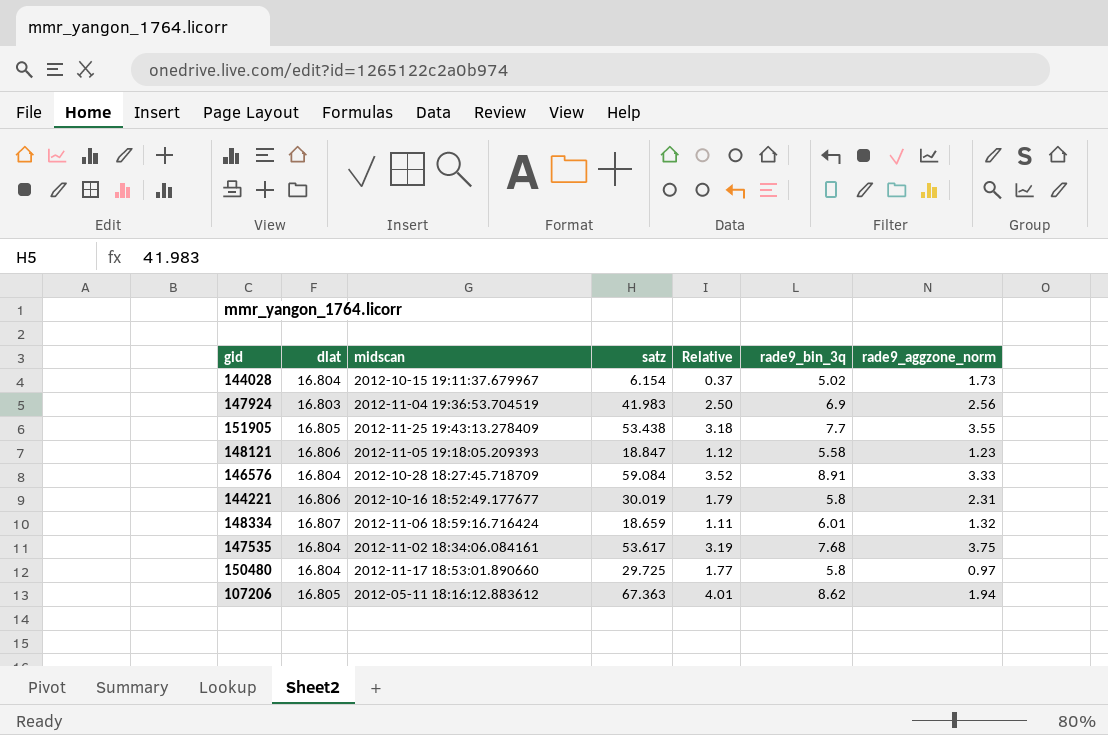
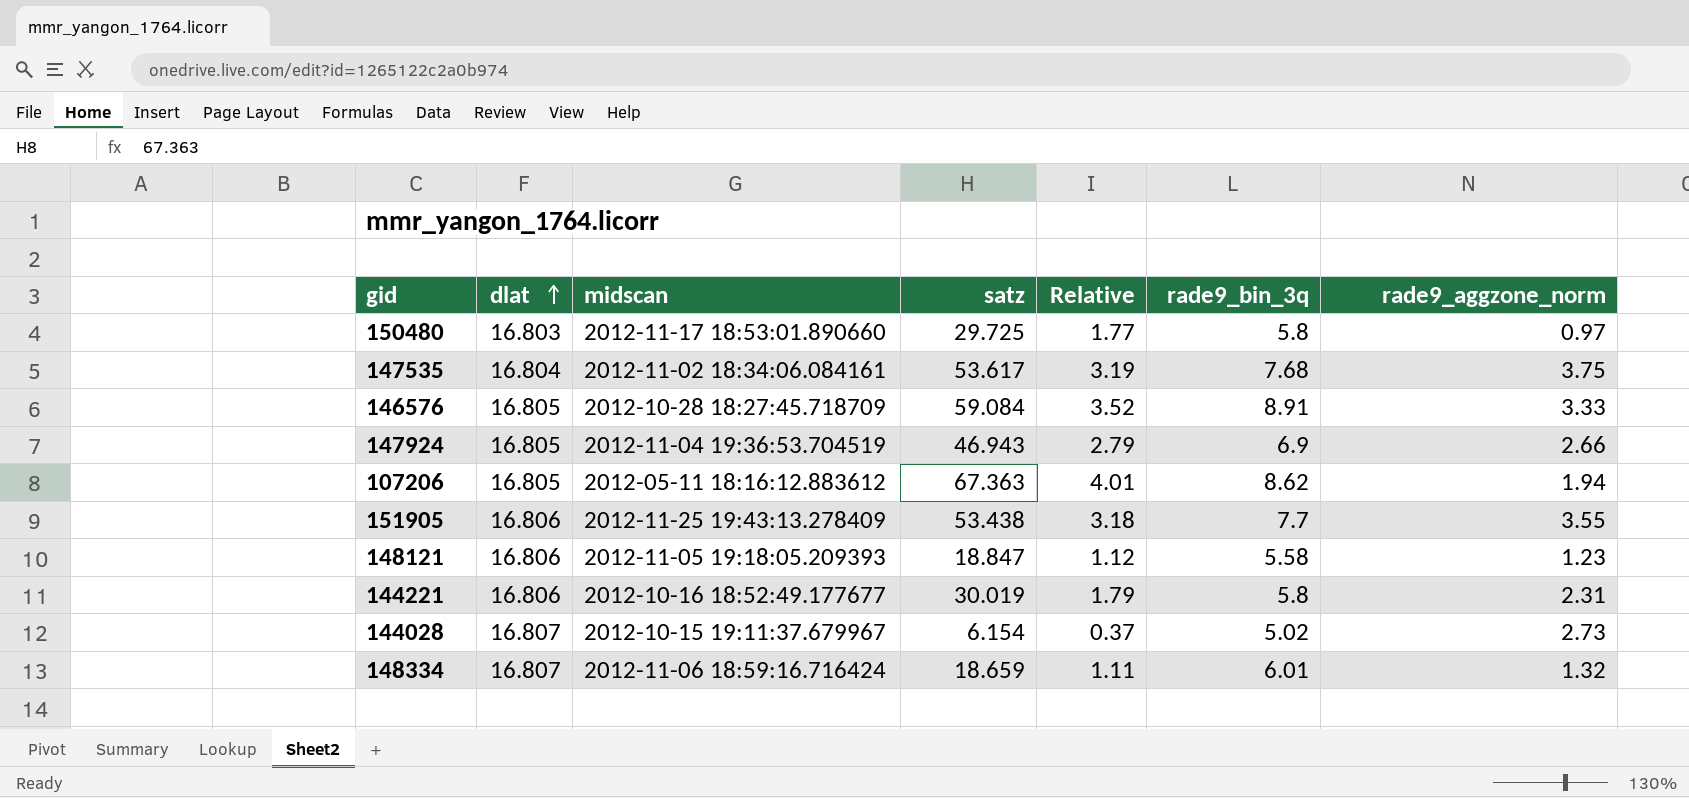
row order: none -> dlat ascending
150480 | dlat: 16.804 -> 16.803
146576 | dlat: 16.804 -> 16.805
147924 | dlat: 16.803 -> 16.805
147924 | satz: 41.983 -> 46.943
147924 | Relative: 2.50 -> 2.79
147924 | rade9_aggzone_norm: 2.56 -> 2.66
151905 | dlat: 16.805 -> 16.806
144028 | dlat: 16.804 -> 16.807
144028 | rade9_aggzone_norm: 1.73 -> 2.73

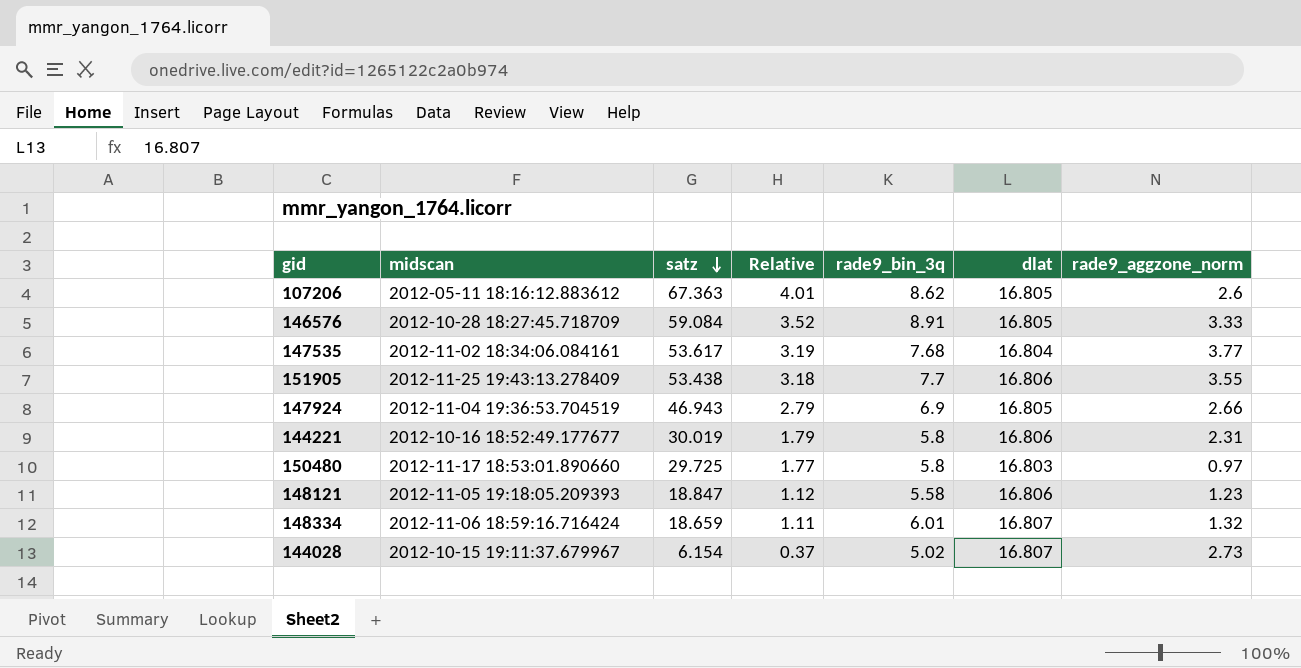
row order: dlat ascending -> satz descending
column dlat | position: 2 -> 6
107206 | rade9_aggzone_norm: 1.94 -> 2.6
147535 | rade9_aggzone_norm: 3.75 -> 3.77

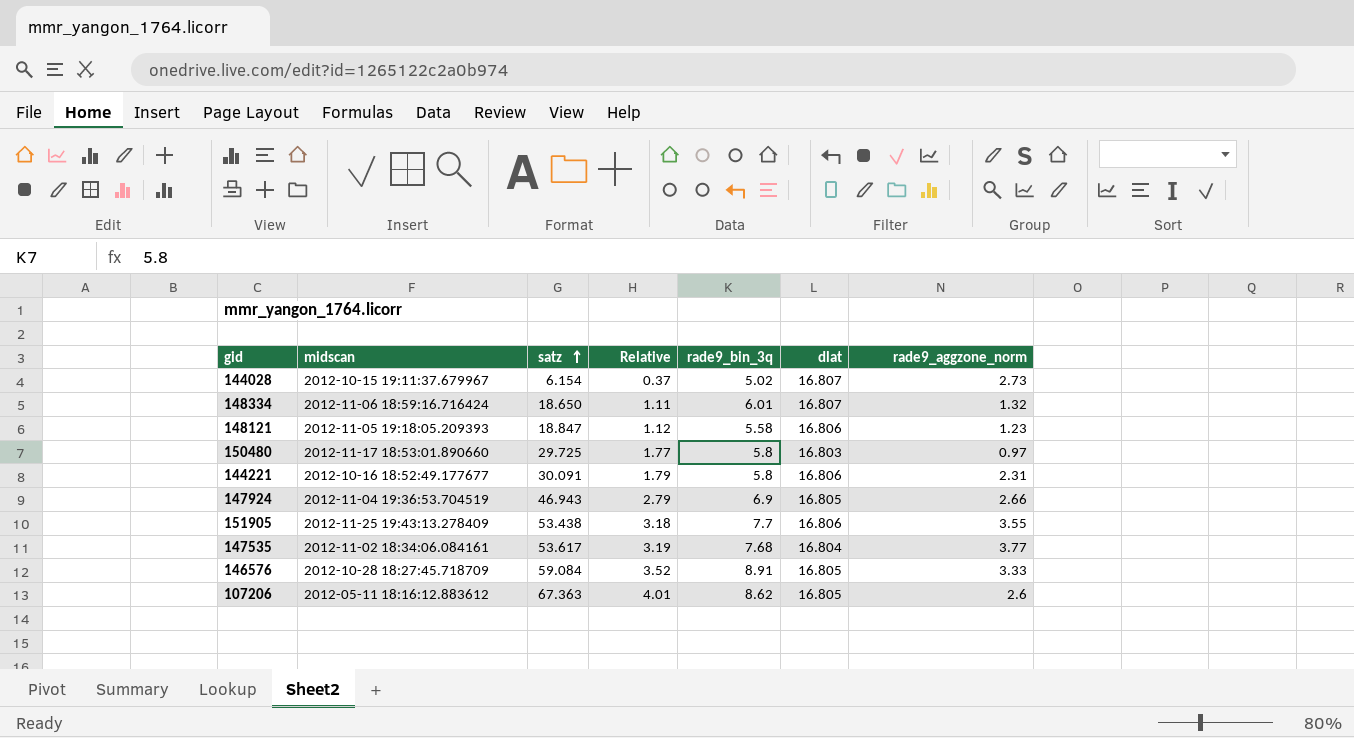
row order: satz descending -> satz ascending
148334 | satz: 18.659 -> 18.650
144221 | satz: 30.019 -> 30.091

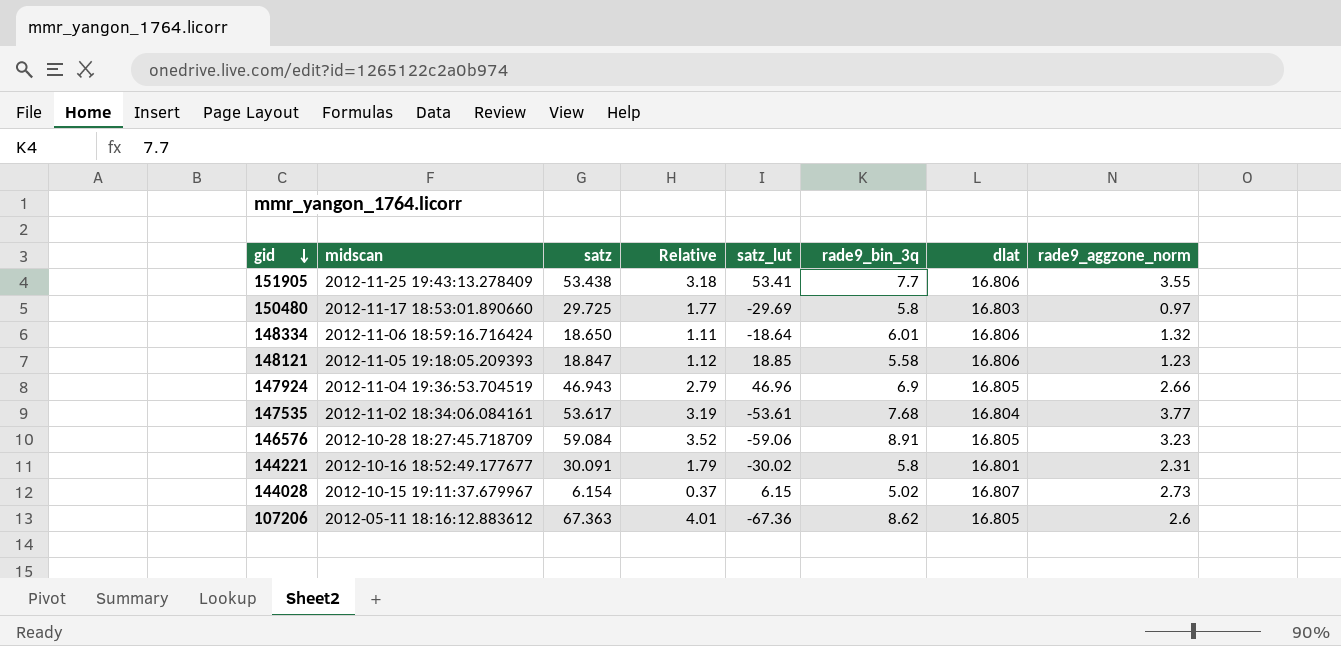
row order: satz ascending -> gid descending
column satz_lut | position: none -> 5
148334 | dlat: 16.807 -> 16.806
146576 | rade9_aggzone_norm: 3.33 -> 3.23
144221 | dlat: 16.806 -> 16.801

